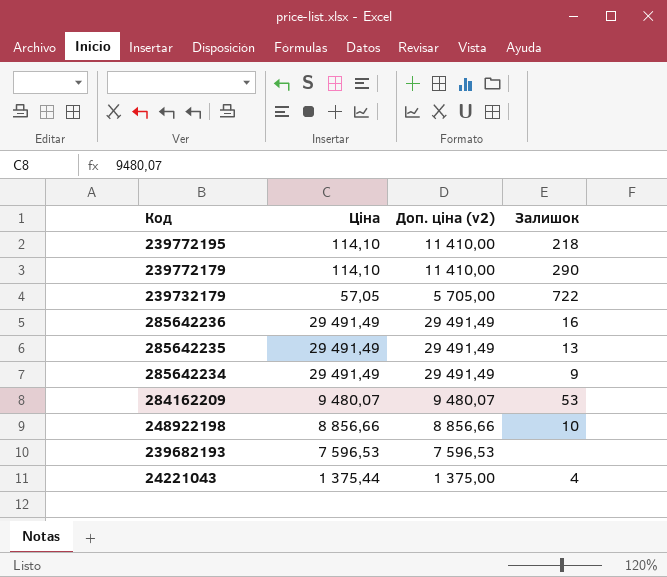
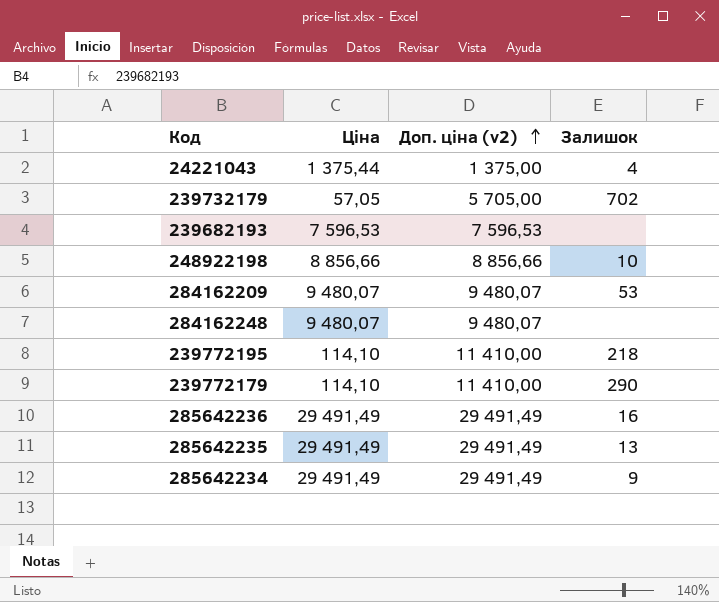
row order: none -> Доп. ціна (v2) ascending
239732179 | Залишок: 722 -> 702
row 284162248: none -> 9 480,07 | 9 480,07 | none

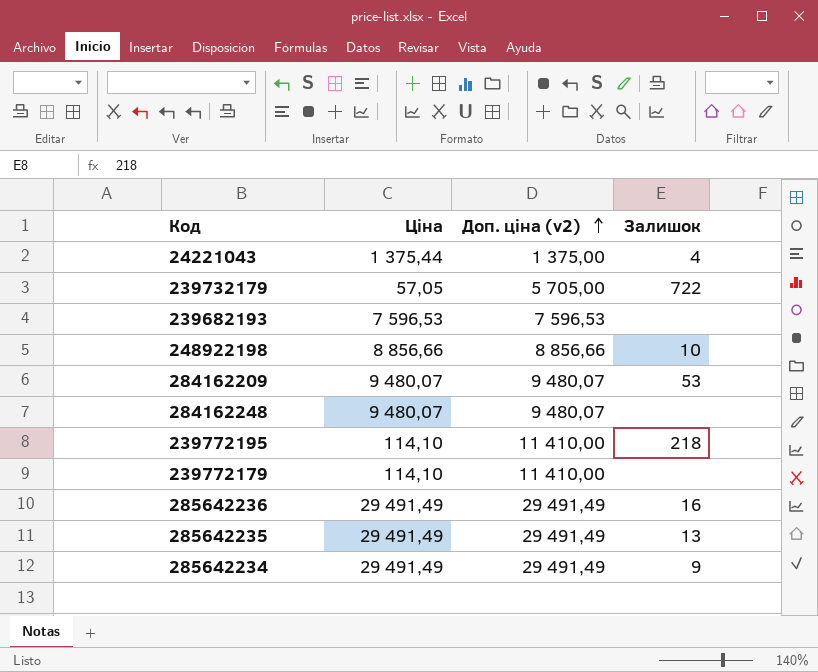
239732179 | Залишок: 702 -> 722
239772179 | Залишок: 290 -> none

